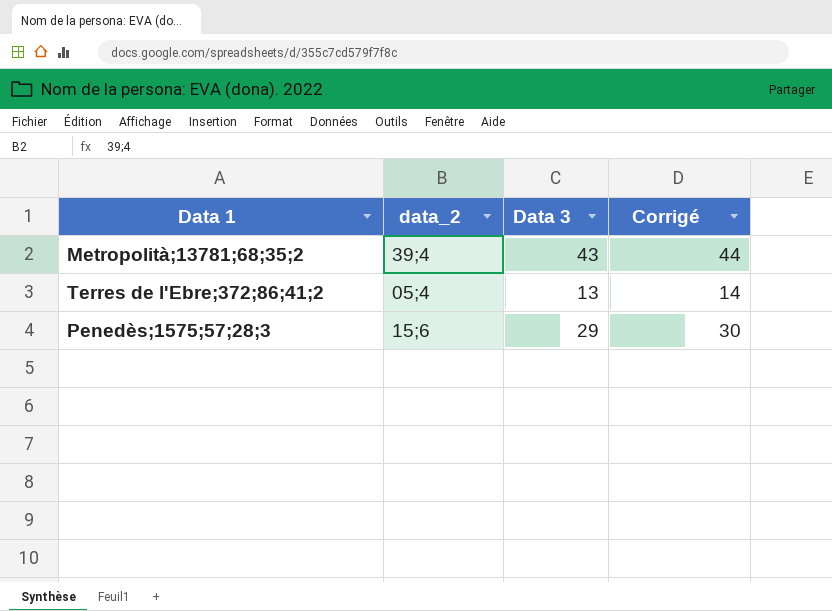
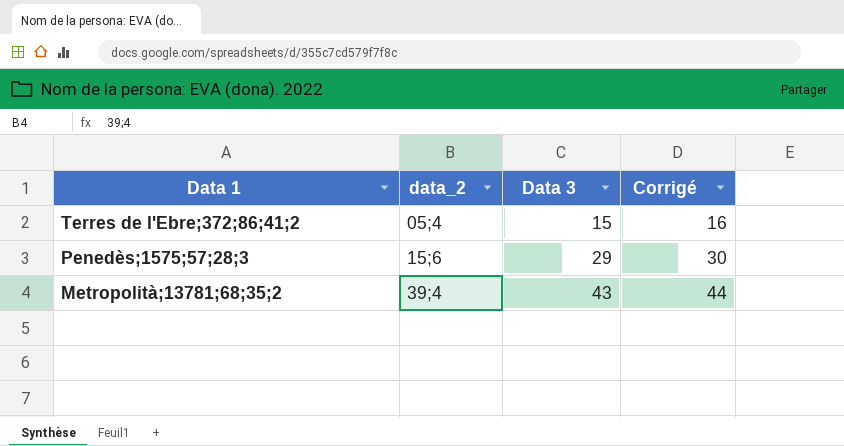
row order: none -> Data 1 descending
Terres de l'Ebre;372;86;41;2 | Data 3: 13 -> 15
Terres de l'Ebre;372;86;41;2 | Corrigé: 14 -> 16

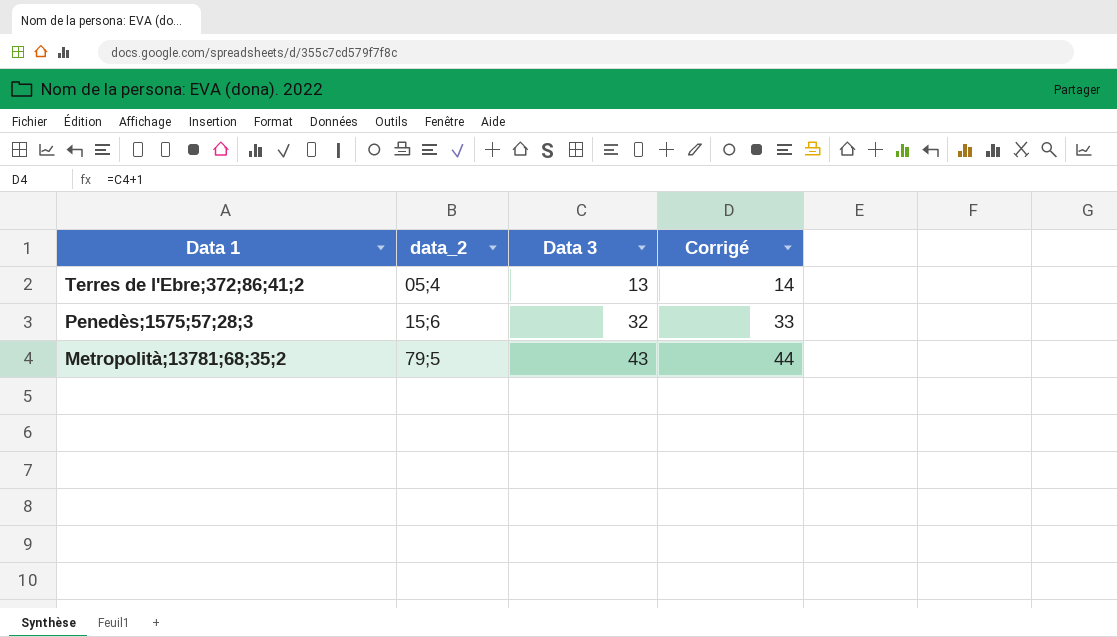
Terres de l'Ebre;372;86;41;2 | Data 3: 15 -> 13
Terres de l'Ebre;372;86;41;2 | Corrigé: 16 -> 14
Penedès;1575;57;28;3 | Data 3: 29 -> 32
Penedès;1575;57;28;3 | Corrigé: 30 -> 33
Metropolità;13781;68;35;2 | data_2: 39;4 -> 79;5

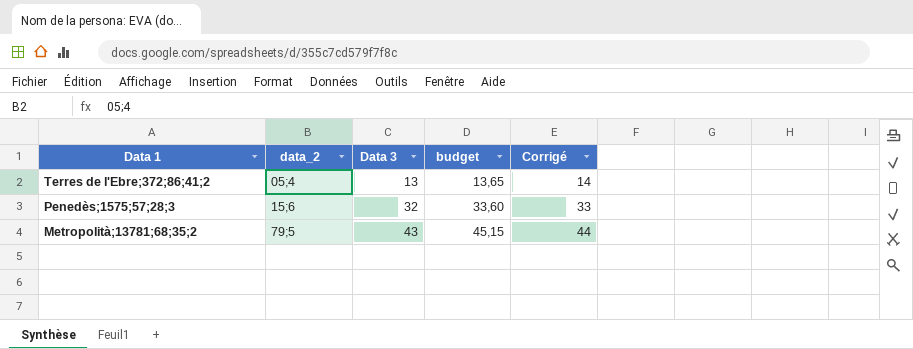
column budget | formula: none -> [Data 3] * 1,05

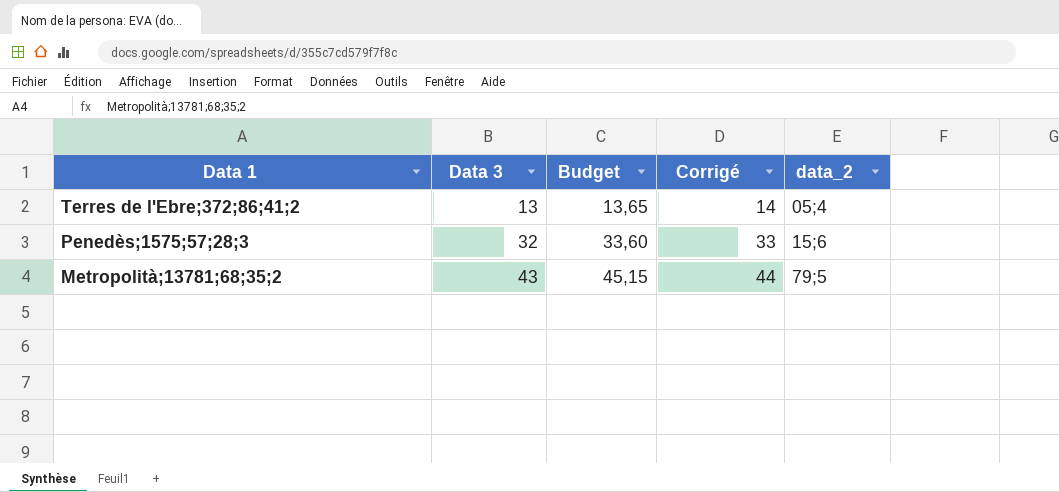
column name: budget -> Budget
column data_2 | position: 2 -> 5

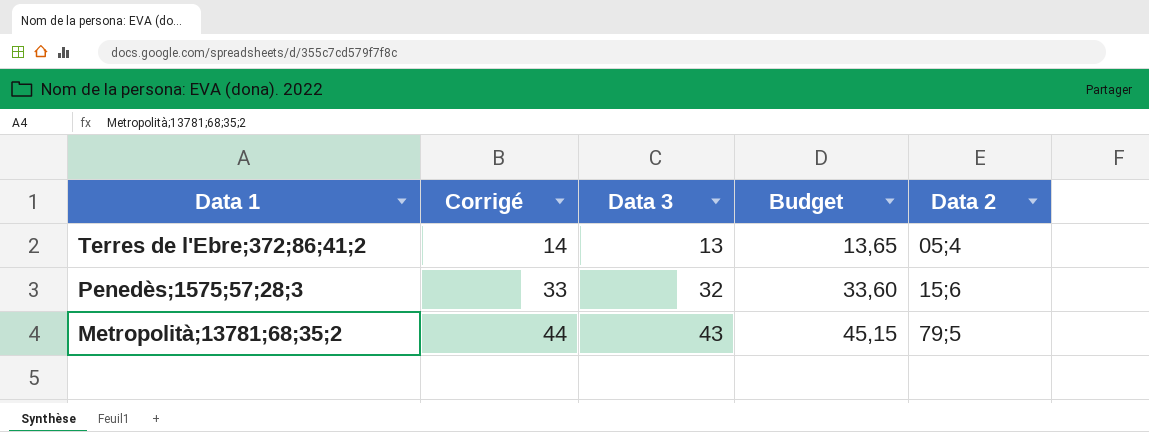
column Corrigé | position: 4 -> 2
column name: data_2 -> Data 2

